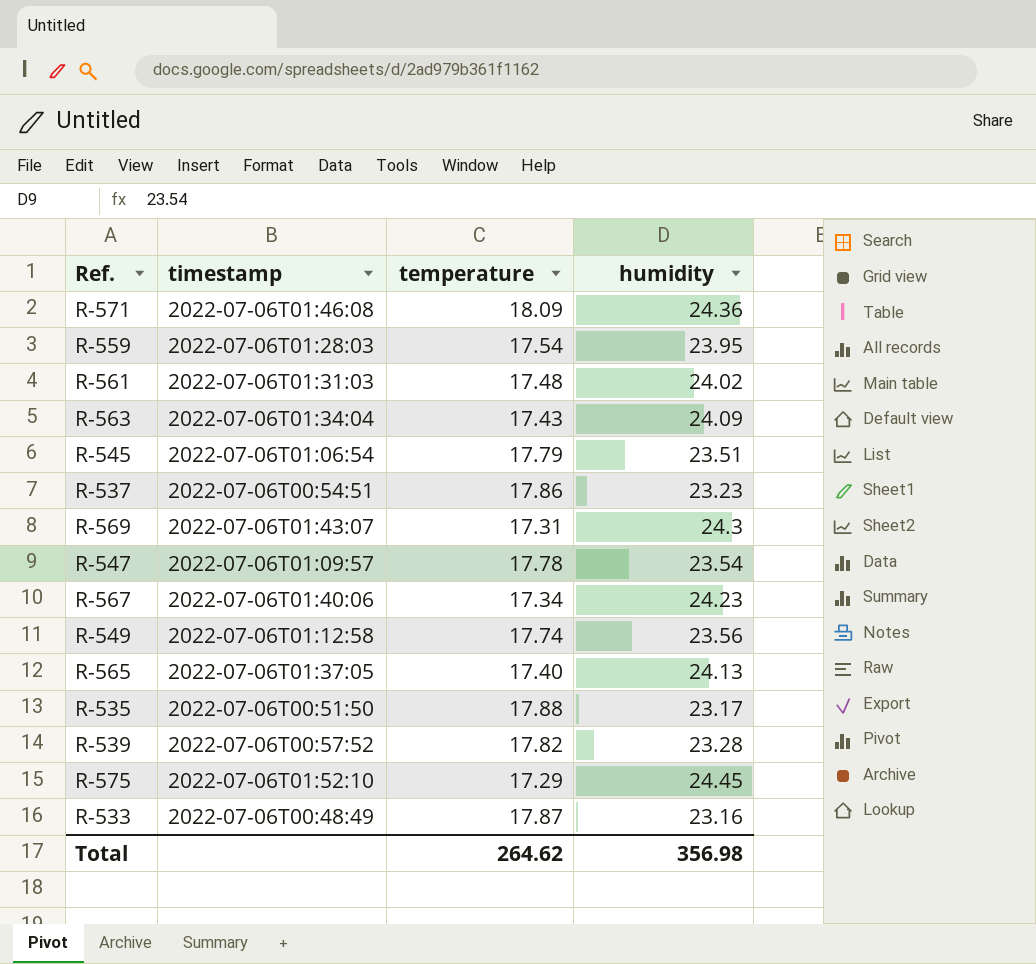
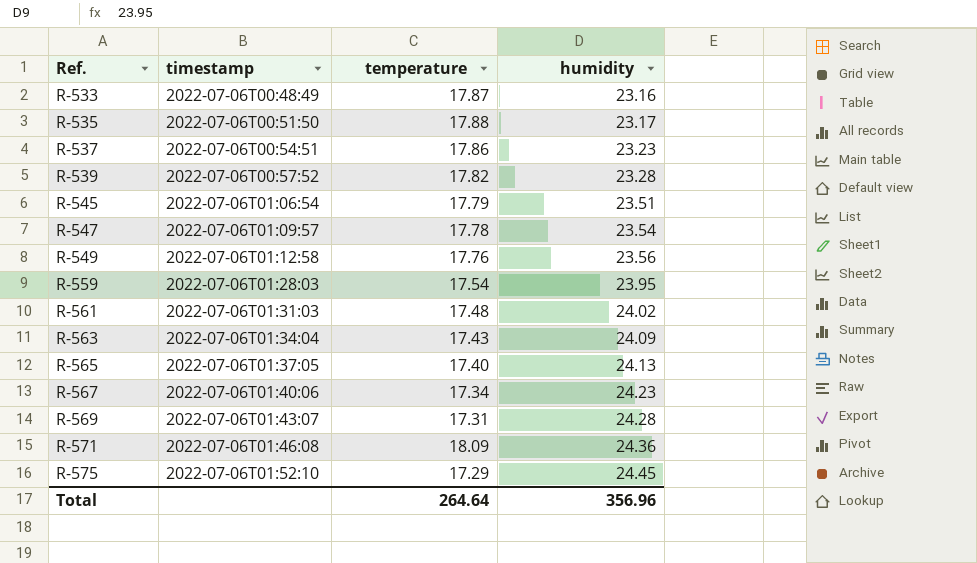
row order: none -> Ref. ascending
R-549 | temperature: 17.74 -> 17.76
R-569 | humidity: 24.3 -> 24.28
Total | temperature: 264.62 -> 264.64
Total | humidity: 356.98 -> 356.96

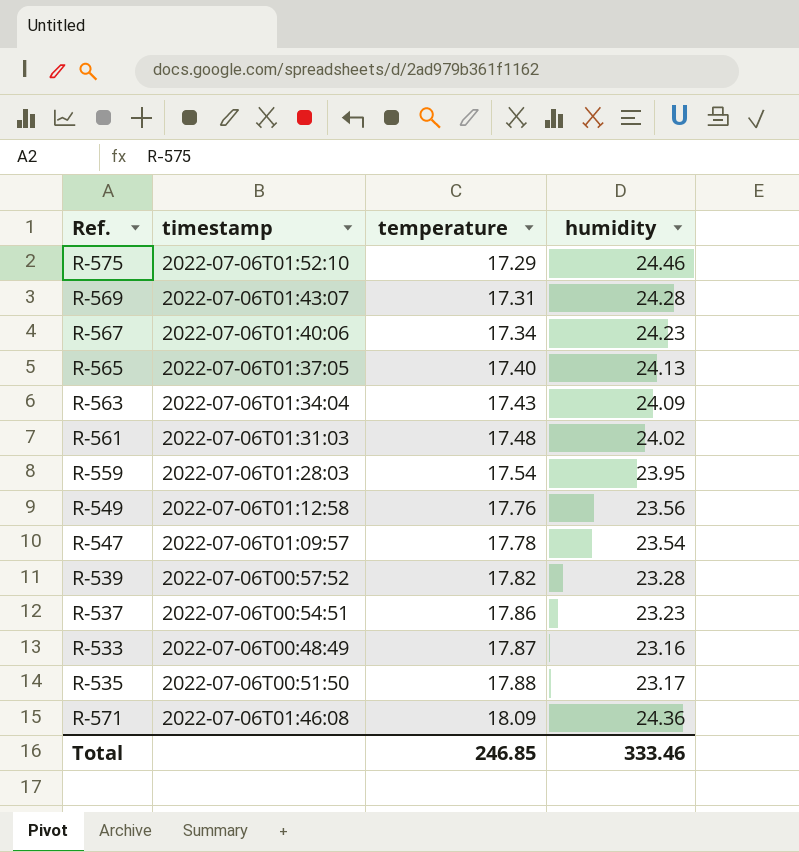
row order: Ref. ascending -> temperature ascending
row R-545: 2022-07-06T01:06:54 | 17.79 | 23.51 -> none
R-575 | humidity: 24.45 -> 24.46
Total | temperature: 264.64 -> 246.85
Total | humidity: 356.96 -> 333.46

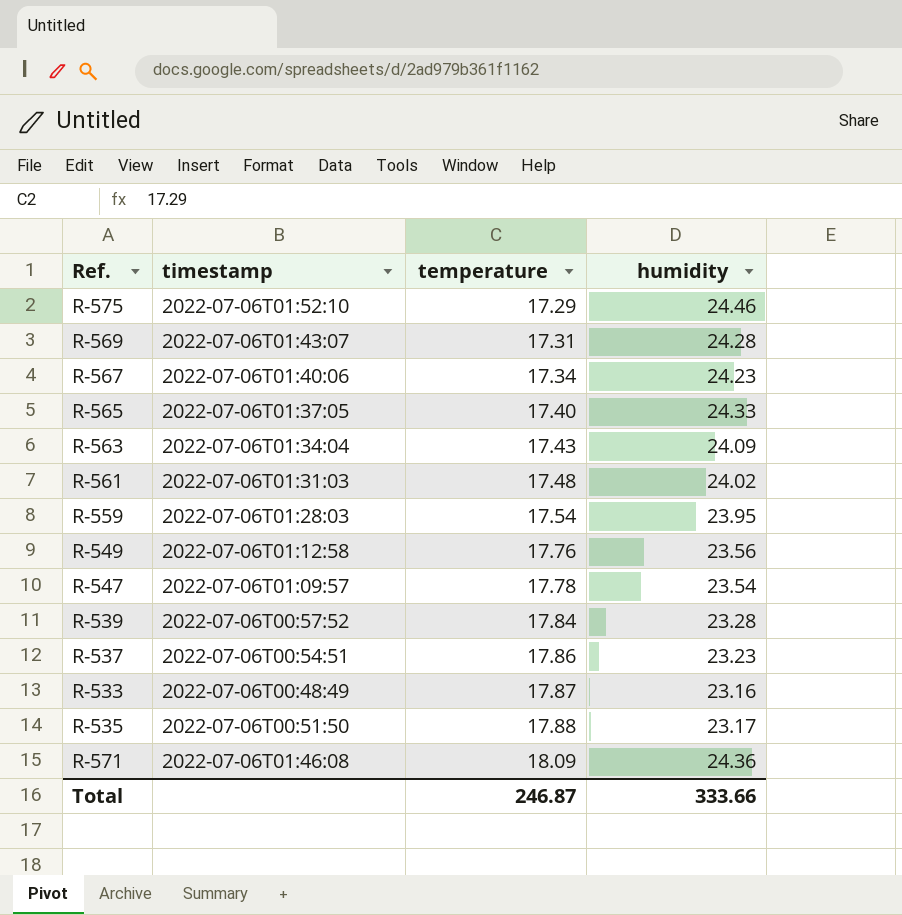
R-565 | humidity: 24.13 -> 24.33
R-539 | temperature: 17.82 -> 17.84
Total | temperature: 246.85 -> 246.87
Total | humidity: 333.46 -> 333.66

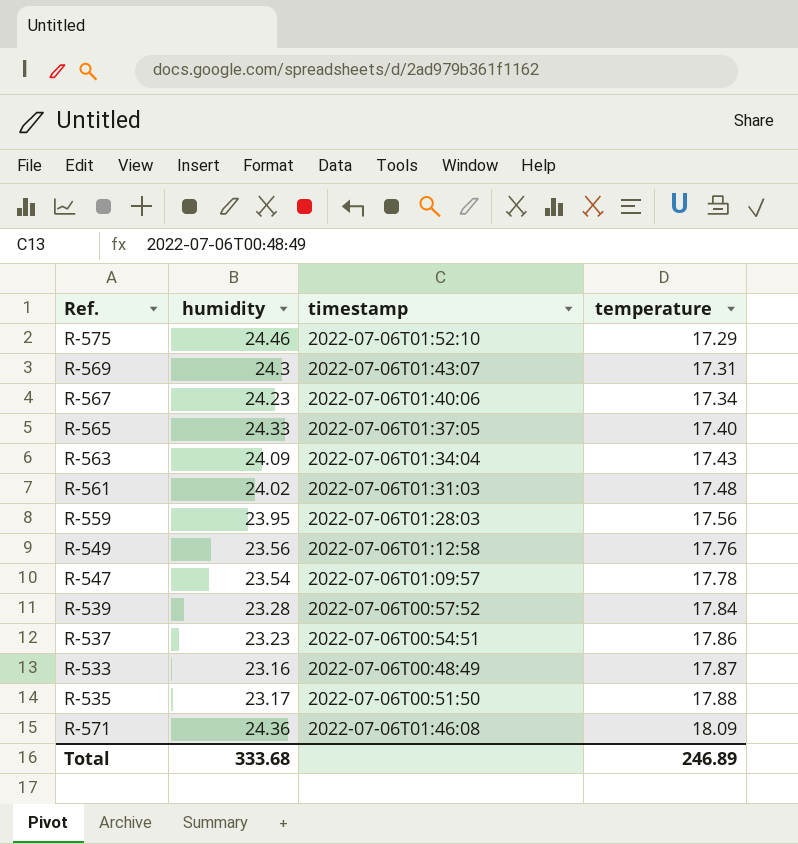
column humidity | position: 4 -> 2
R-569 | humidity: 24.28 -> 24.3
R-559 | temperature: 17.54 -> 17.56
Total | humidity: 333.66 -> 333.68
Total | temperature: 246.87 -> 246.89

